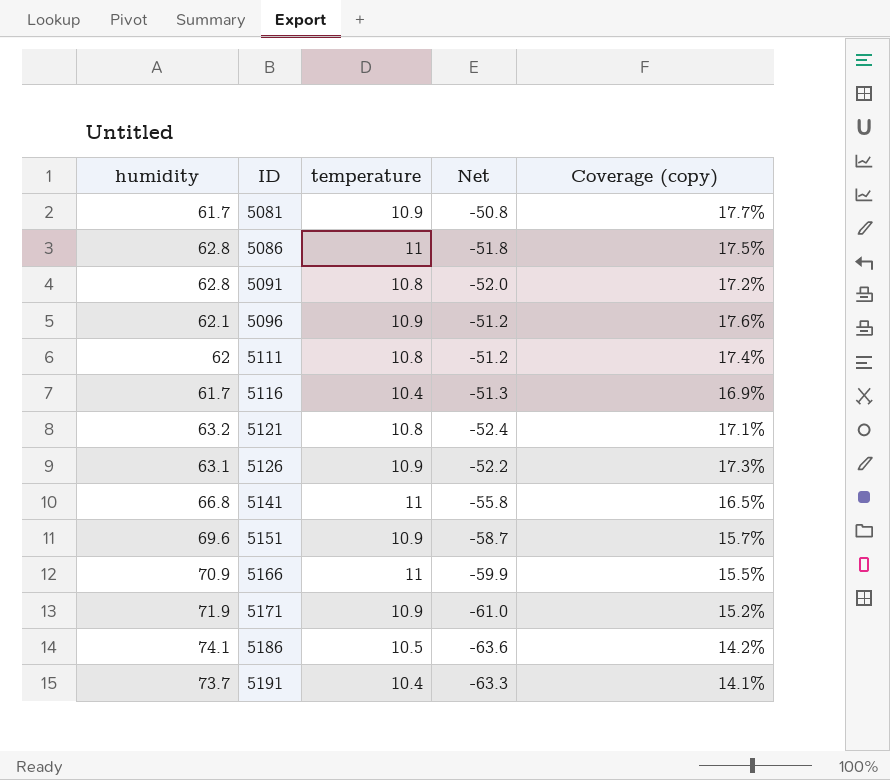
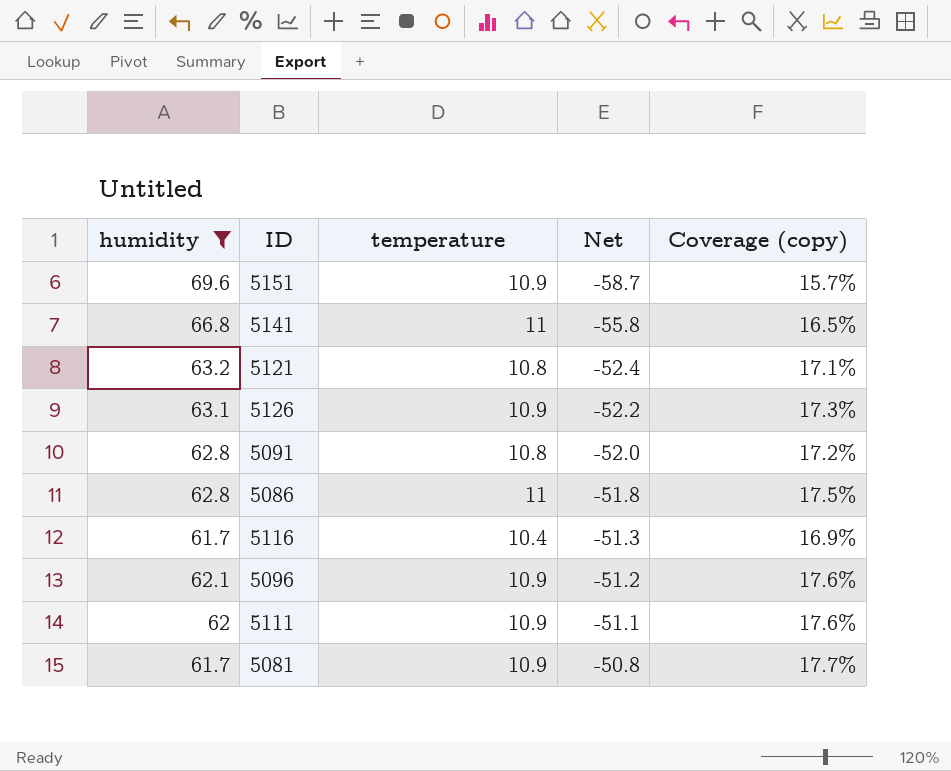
filter: none -> humidity <= 69.6
row order: ID ascending -> Net ascending
5111 | temperature: 10.8 -> 10.9
5111 | Net: -51.2 -> -51.1
5111 | Coverage (copy): 17.4% -> 17.6%

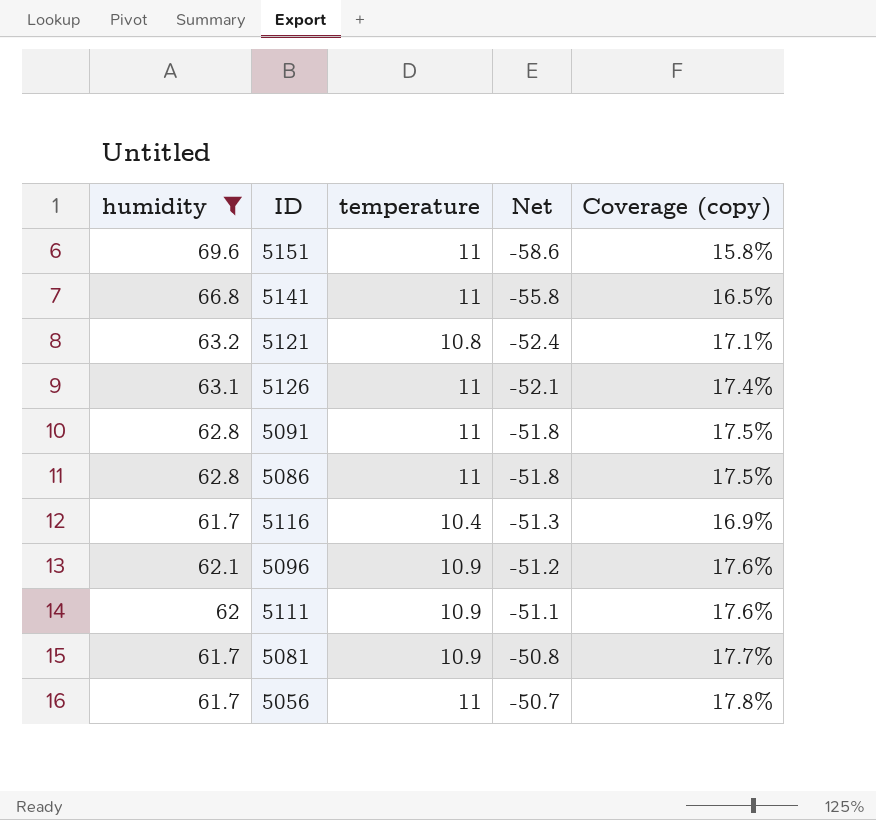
5151 | temperature: 10.9 -> 11
5151 | Net: -58.7 -> -58.6
5151 | Coverage (copy): 15.7% -> 15.8%
5126 | temperature: 10.9 -> 11
5126 | Net: -52.2 -> -52.1
5126 | Coverage (copy): 17.3% -> 17.4%
5091 | temperature: 10.8 -> 11
5091 | Net: -52.0 -> -51.8
5091 | Coverage (copy): 17.2% -> 17.5%
row 5056: none -> 61.7 | 11 | -50.7 | 17.8%

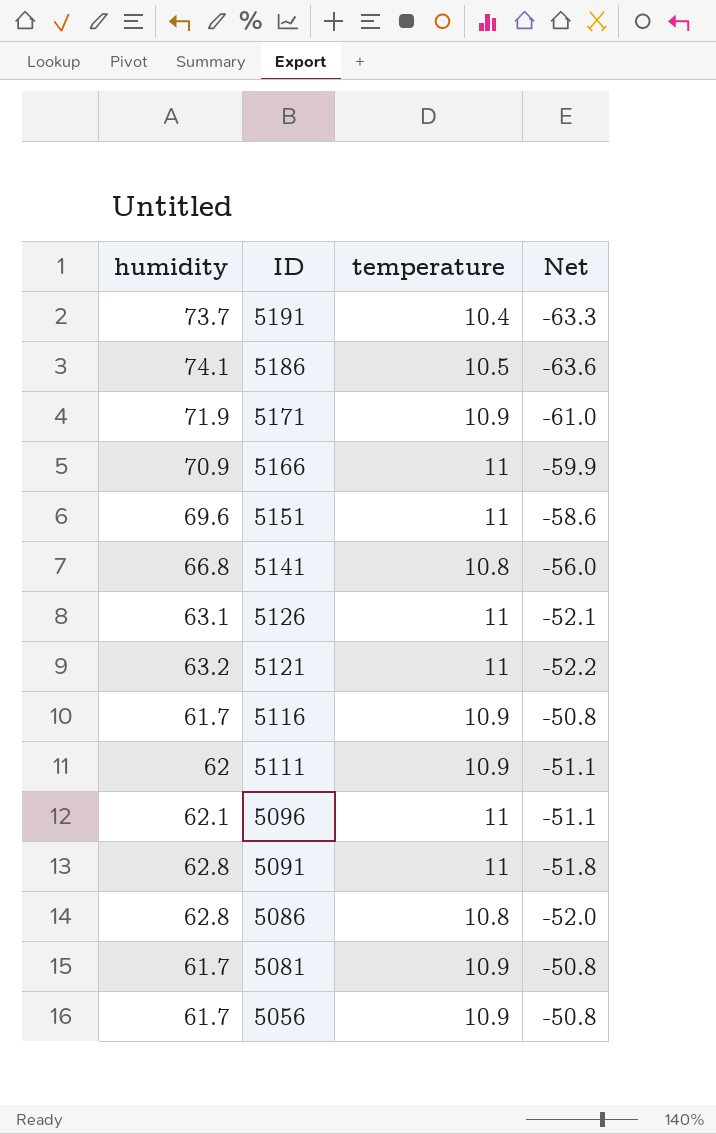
filter: humidity <= 69.6 -> none
row order: Net ascending -> ID descending
column Coverage (copy) | formula: [temperature] / [humidity] -> none
5141 | temperature: 11 -> 10.8
5141 | Net: -55.8 -> -56.0
5121 | temperature: 10.8 -> 11
5121 | Net: -52.4 -> -52.2
5116 | temperature: 10.4 -> 10.9
5116 | Net: -51.3 -> -50.8
5096 | temperature: 10.9 -> 11
5096 | Net: -51.2 -> -51.1
5086 | temperature: 11 -> 10.8
5086 | Net: -51.8 -> -52.0
5056 | temperature: 11 -> 10.9
5056 | Net: -50.7 -> -50.8

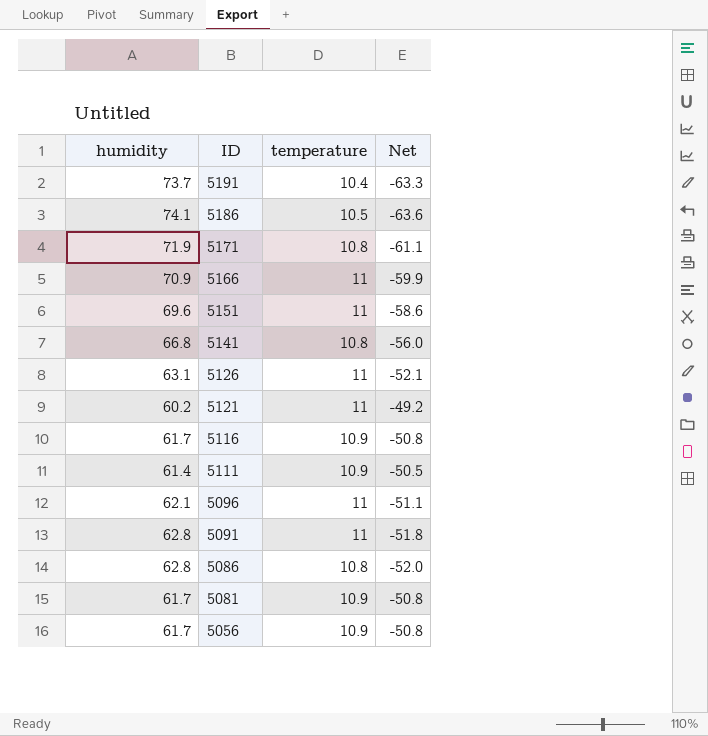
5171 | temperature: 10.9 -> 10.8
5171 | Net: -61.0 -> -61.1
5121 | humidity: 63.2 -> 60.2
5121 | Net: -52.2 -> -49.2
5111 | humidity: 62 -> 61.4
5111 | Net: -51.1 -> -50.5

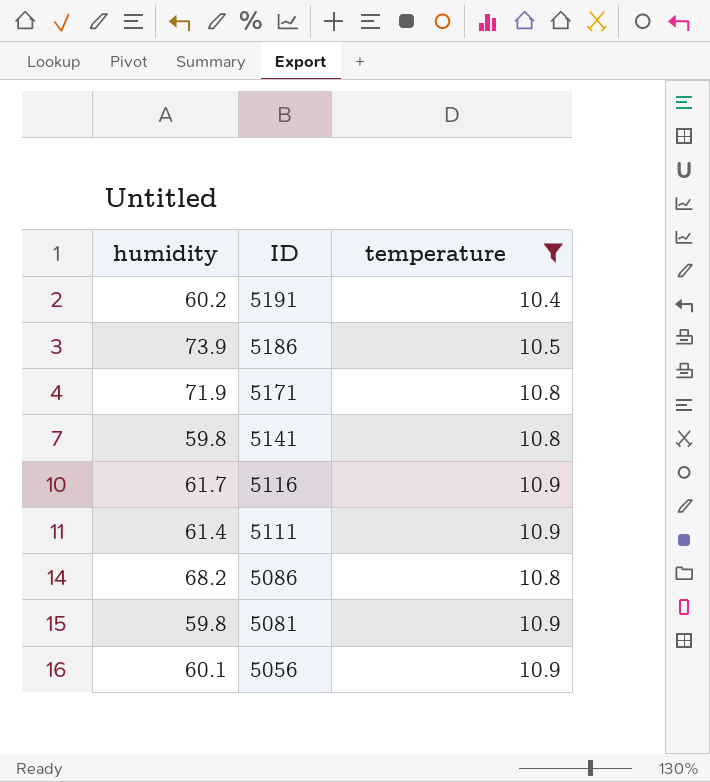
filter: none -> temperature != 11
column Net | formula: [temperature] - [humidity] -> none
5191 | humidity: 73.7 -> 60.2
5186 | humidity: 74.1 -> 73.9
5141 | humidity: 66.8 -> 59.8
5086 | humidity: 62.8 -> 68.2
5081 | humidity: 61.7 -> 59.8
5056 | humidity: 61.7 -> 60.1

